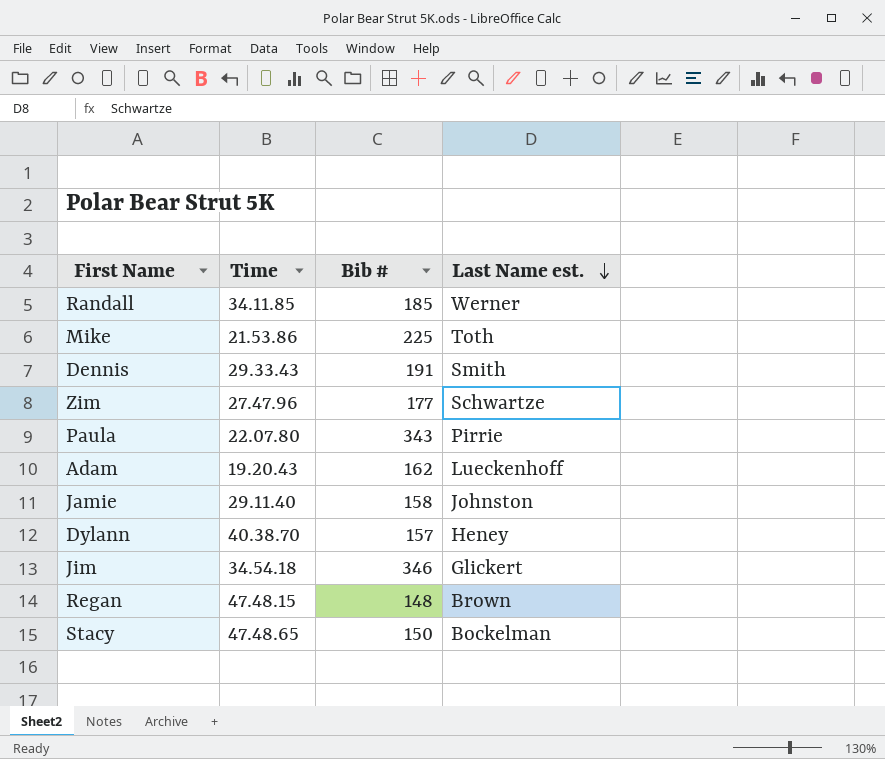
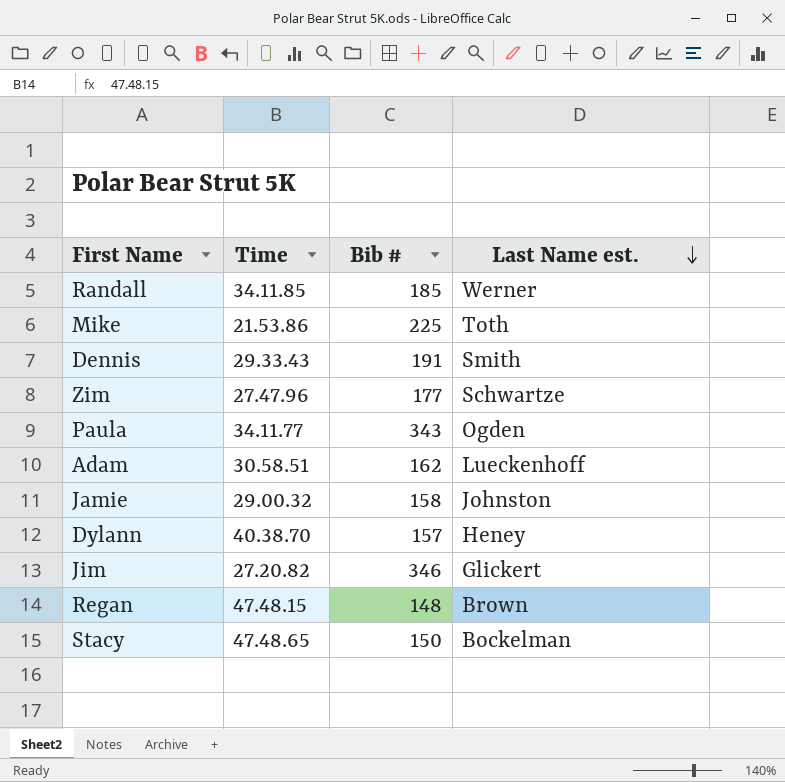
Paula | Time: 22.07.80 -> 34.11.77
Paula | Last Name est.: Pirrie -> Ogden
Adam | Time: 19.20.43 -> 30.58.51
Jamie | Time: 29.11.40 -> 29.00.32
Jim | Time: 34.54.18 -> 27.20.82

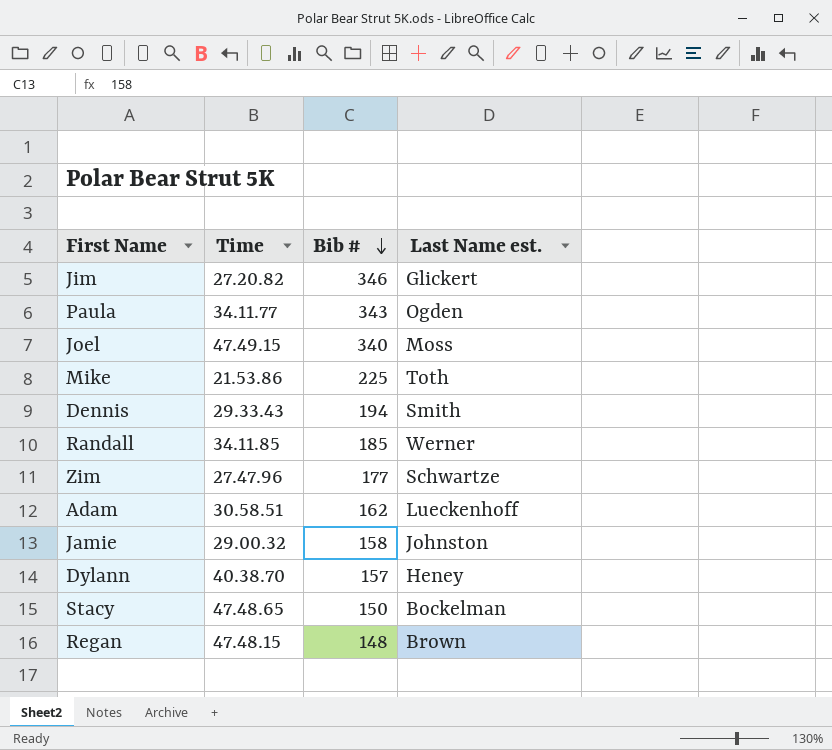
row order: Last Name est. descending -> Bib # descending
row Joel: none -> 47.49.15 | 340 | Moss
Dennis | Bib #: 191 -> 194

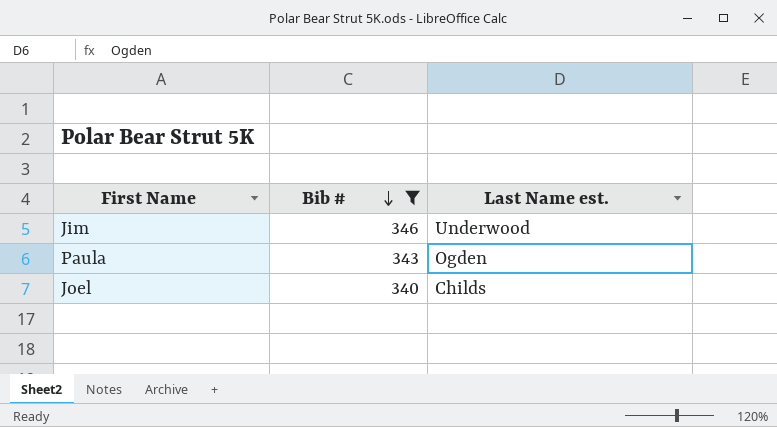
filter: none -> Bib # >= 340
column Time | position: 2 -> none
Jim | Last Name est.: Glickert -> Underwood
Joel | Last Name est.: Moss -> Childs

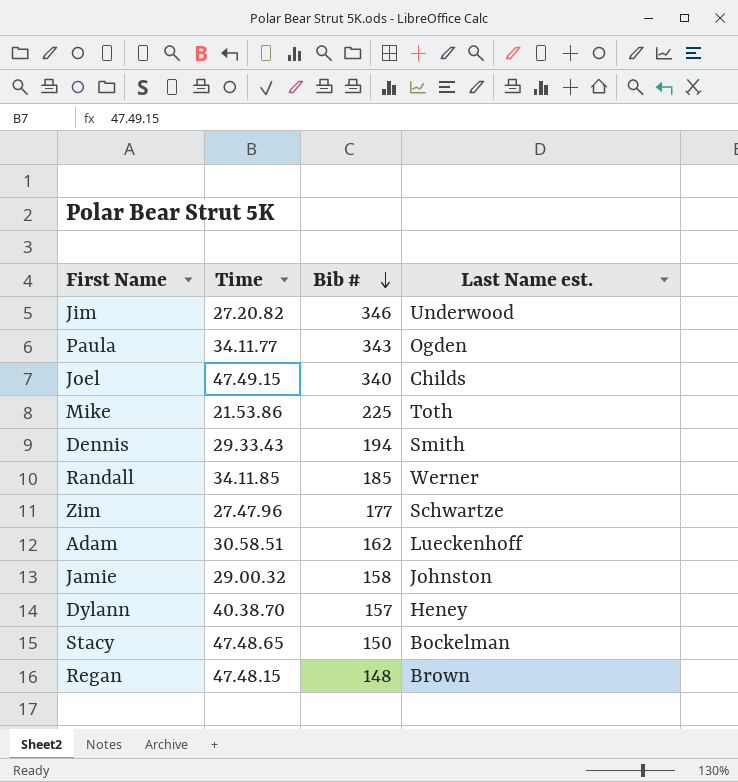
filter: Bib # >= 340 -> none
column Time | position: none -> 2

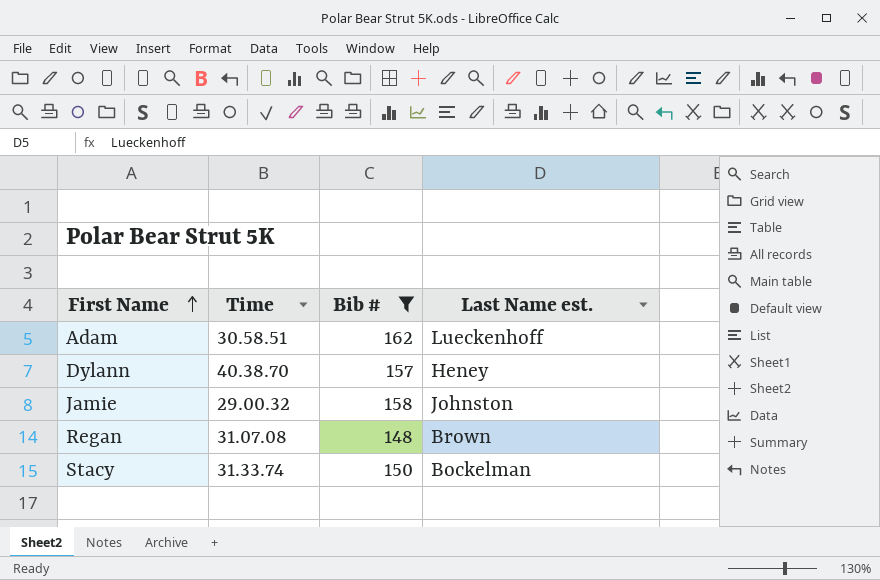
filter: none -> Bib # <= 162
row order: Bib # descending -> First Name ascending
Regan | Time: 47.48.15 -> 31.07.08
Stacy | Time: 47.48.65 -> 31.33.74

